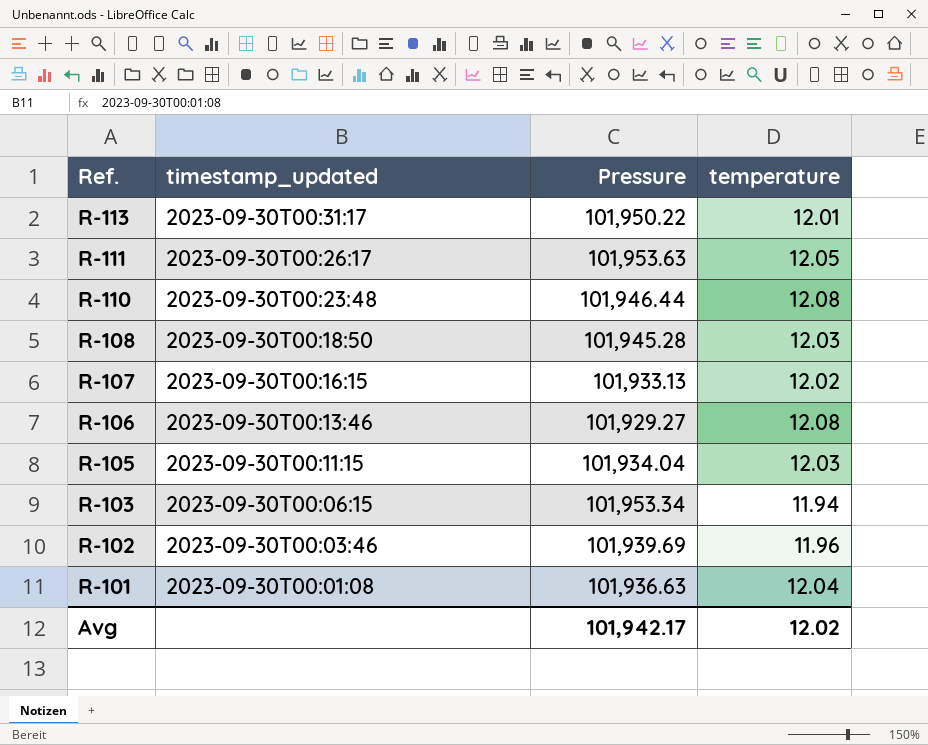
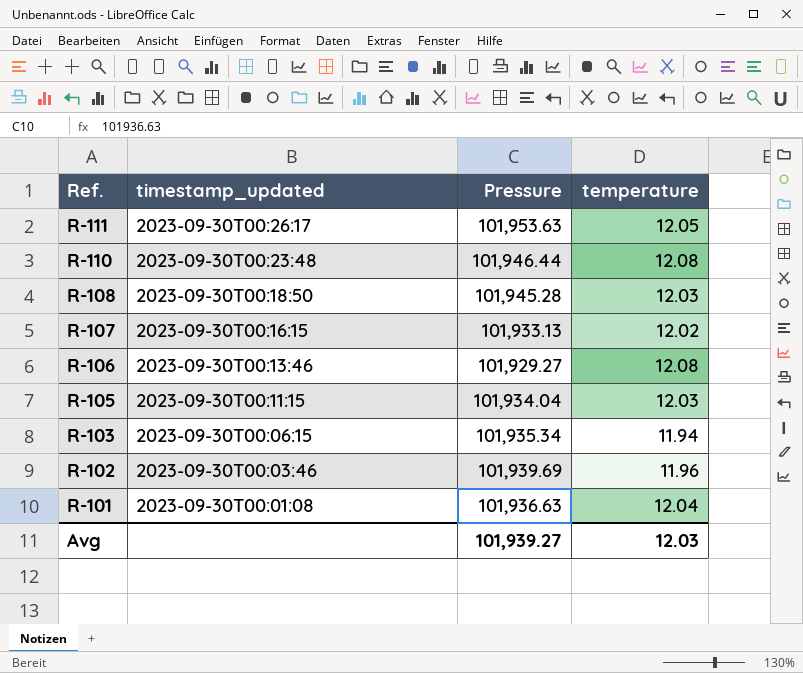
row R-113: 2023-09-30T00:31:17 | 101,950.22 | 12.01 -> none
R-103 | Pressure: 101,953.34 -> 101,935.34
Avg | Pressure: 101,942.17 -> 101,939.27
Avg | temperature: 12.02 -> 12.03

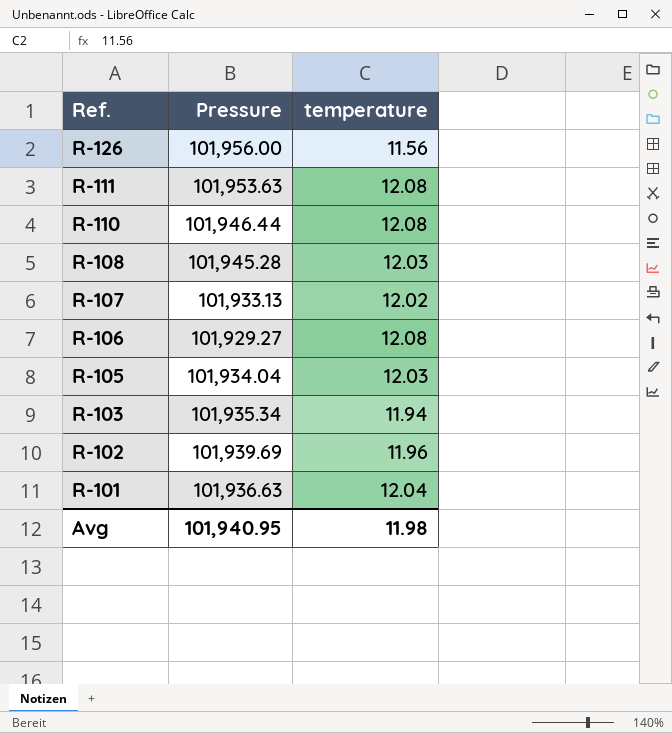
column timestamp_updated | position: 2 -> none
row R-126: none -> 101,956.00 | 11.56
R-111 | temperature: 12.05 -> 12.08
Avg | Pressure: 101,939.27 -> 101,940.95
Avg | temperature: 12.03 -> 11.98

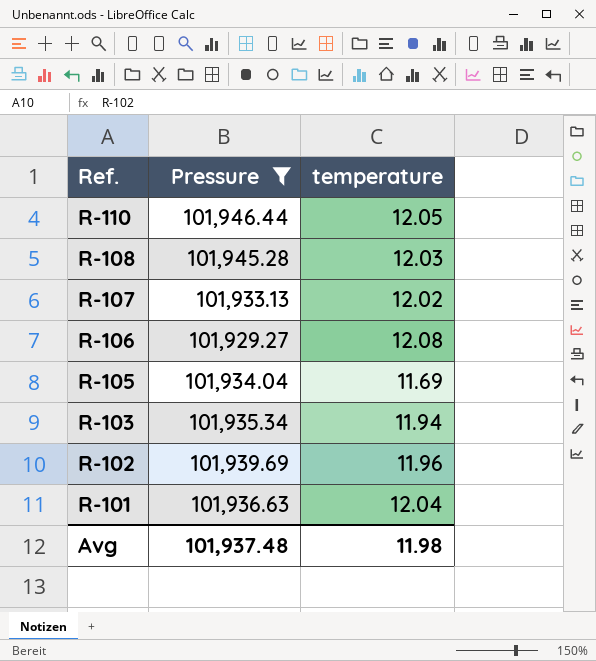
filter: none -> Pressure <= 101,946.44
R-110 | temperature: 12.08 -> 12.05
R-105 | temperature: 12.03 -> 11.69
Avg | Pressure: 101,940.95 -> 101,937.48

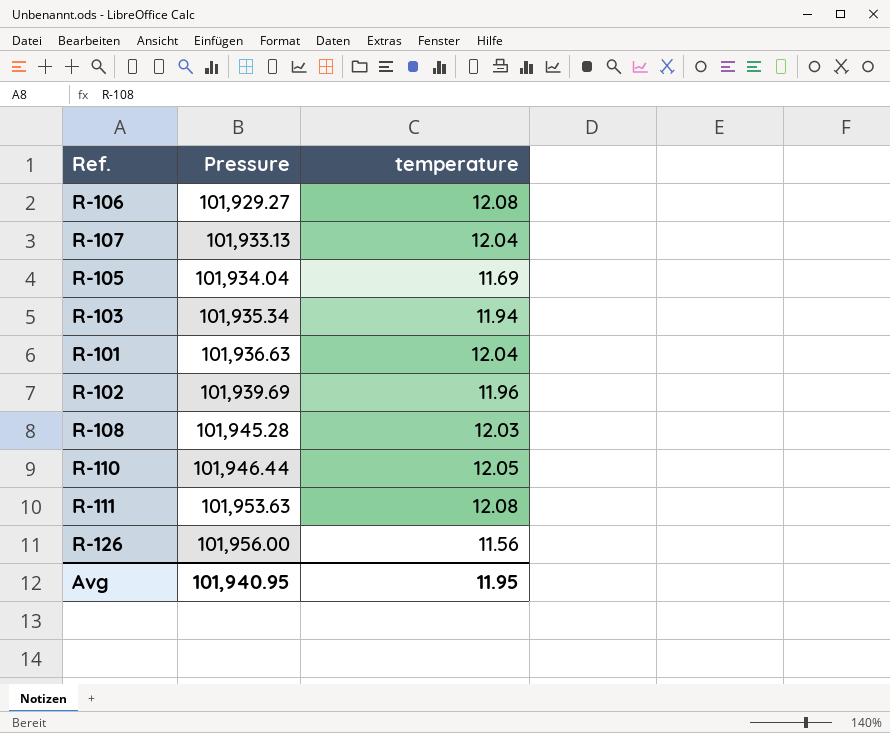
filter: Pressure <= 101,946.44 -> none
row order: Ref. descending -> Pressure ascending
R-107 | temperature: 12.02 -> 12.04
Avg | Pressure: 101,937.48 -> 101,940.95
Avg | temperature: 11.98 -> 11.95

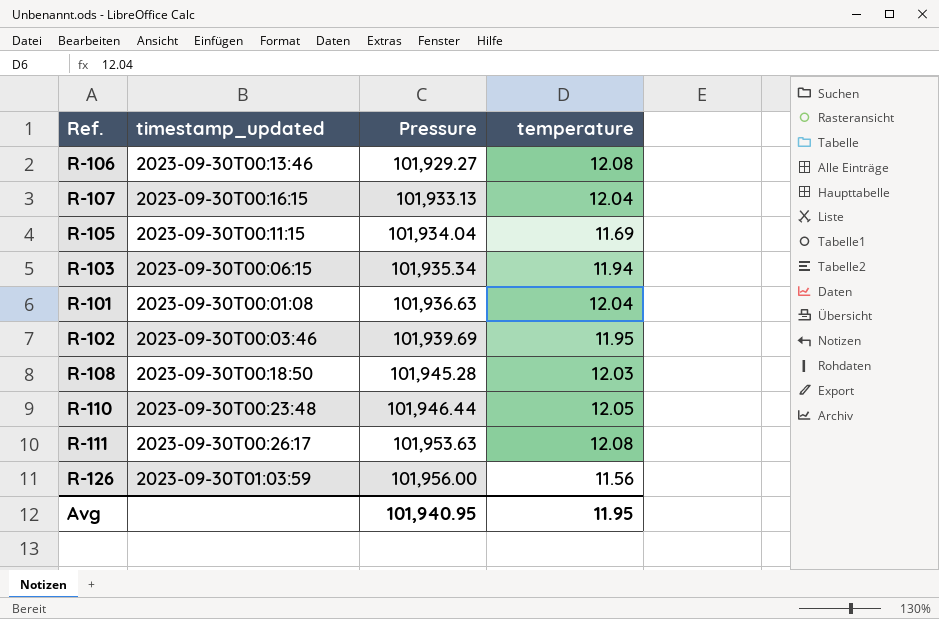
column timestamp_updated | position: none -> 2
R-102 | temperature: 11.96 -> 11.95

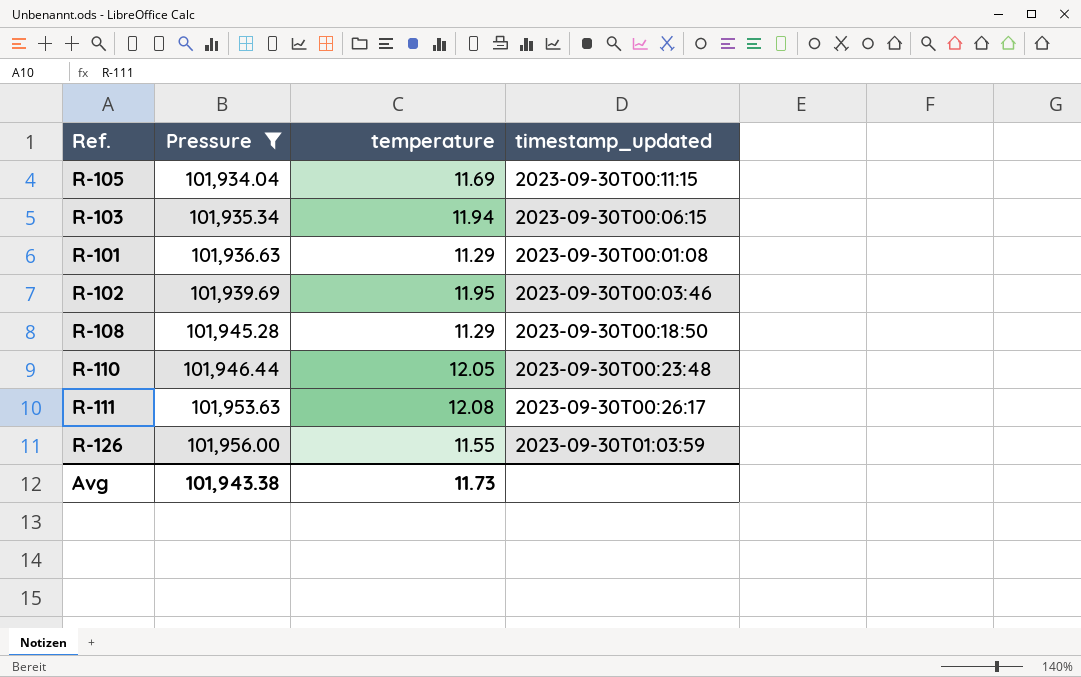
filter: none -> Pressure >= 101,934.04
column timestamp_updated | position: 2 -> 4
R-101 | temperature: 12.04 -> 11.29
R-108 | temperature: 12.03 -> 11.29
R-126 | temperature: 11.56 -> 11.55
Avg | Pressure: 101,940.95 -> 101,943.38
Avg | temperature: 11.95 -> 11.73

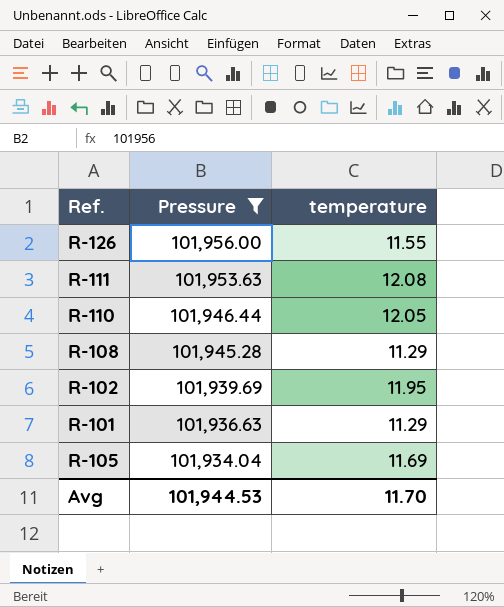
row order: Pressure ascending -> Pressure descending
column timestamp_updated | position: 4 -> none
row R-103: 101,935.34 | 11.94 | 2023-09-30T00:06:15 -> none
Avg | Pressure: 101,943.38 -> 101,944.53
Avg | temperature: 11.73 -> 11.70

